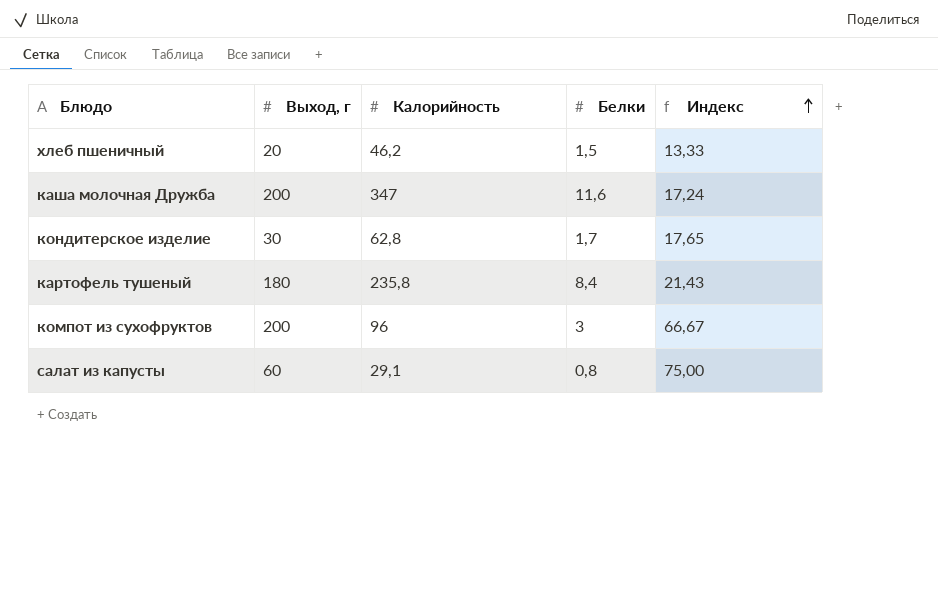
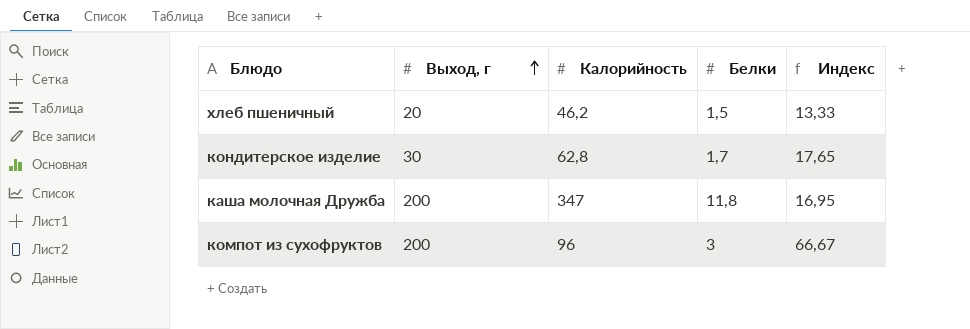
row order: Индекс ascending -> Выход, г ascending
row картофель тушеный: 180 | 235,8 | 8,4 | 21,43 -> none
row салат из капусты: 60 | 29,1 | 0,8 | 75,00 -> none
каша молочная Дружба | Белки: 11,6 -> 11,8
каша молочная Дружба | Индекс: 17,24 -> 16,95

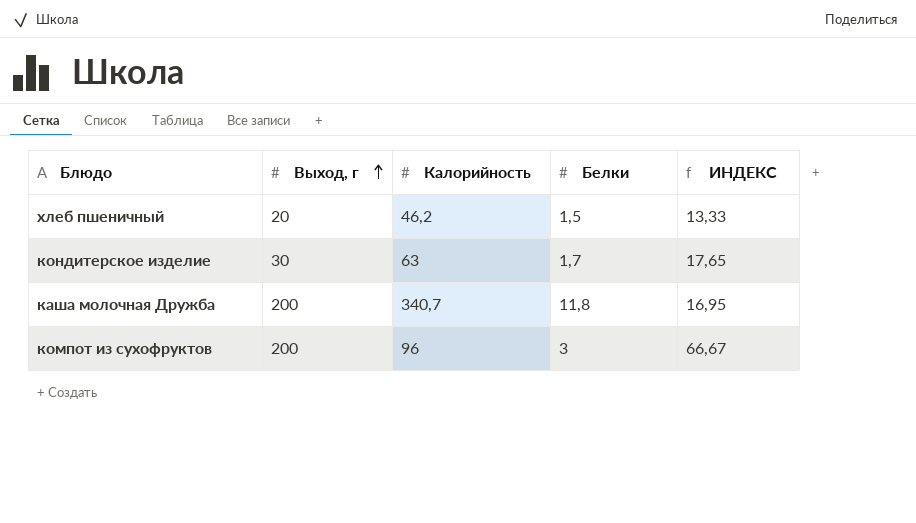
column name: Индекс -> ИНДЕКС
кондитерское изделие | Калорийность: 62,8 -> 63
каша молочная Дружба | Калорийность: 347 -> 340,7

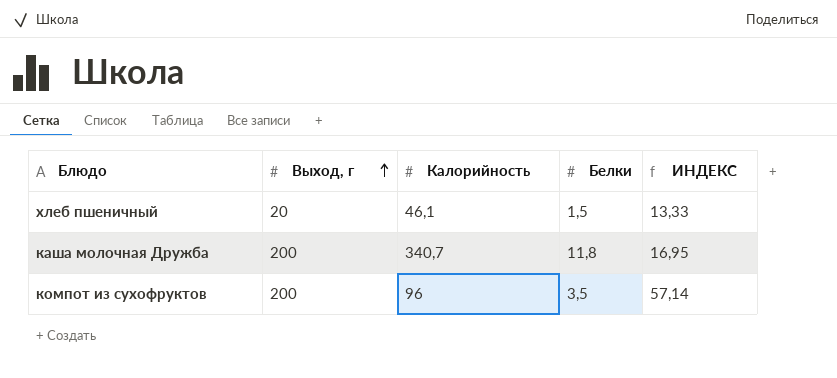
row кондитерское изделие: 30 | 63 | 1,7 | 17,65 -> none
хлеб пшеничный | Калорийность: 46,2 -> 46,1
компот из сухофруктов | Белки: 3 -> 3,5
компот из сухофруктов | ИНДЕКС: 66,67 -> 57,14

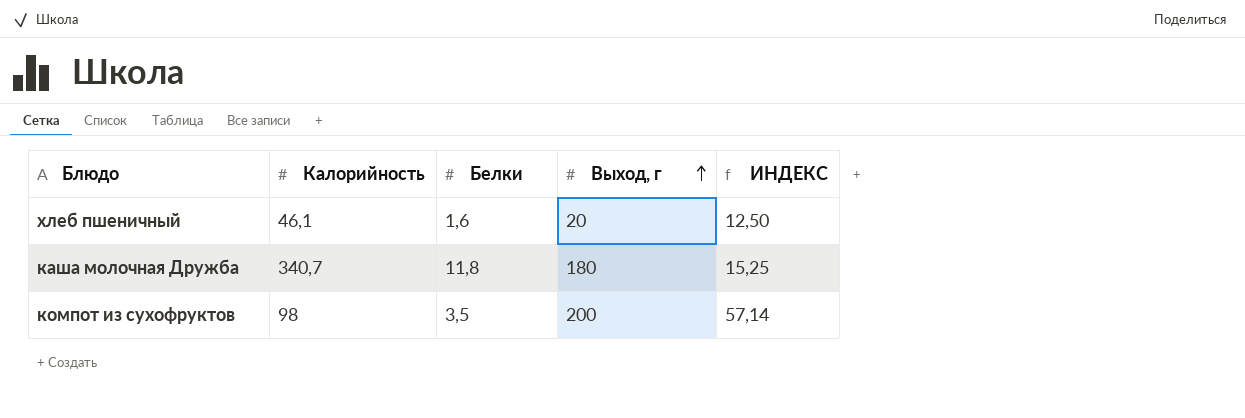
column Выход, г | position: 2 -> 4
хлеб пшеничный | Белки: 1,5 -> 1,6
хлеб пшеничный | ИНДЕКС: 13,33 -> 12,50
каша молочная Дружба | Выход, г: 200 -> 180
каша молочная Дружба | ИНДЕКС: 16,95 -> 15,25
компот из сухофруктов | Калорийность: 96 -> 98

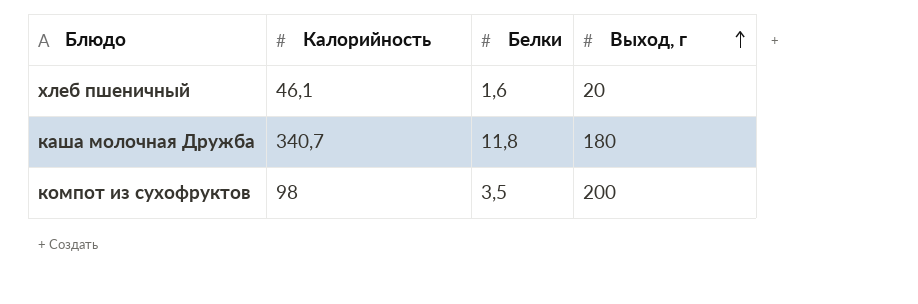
column ИНДЕКС | formula: [Выход, г] / [Белки] -> none

